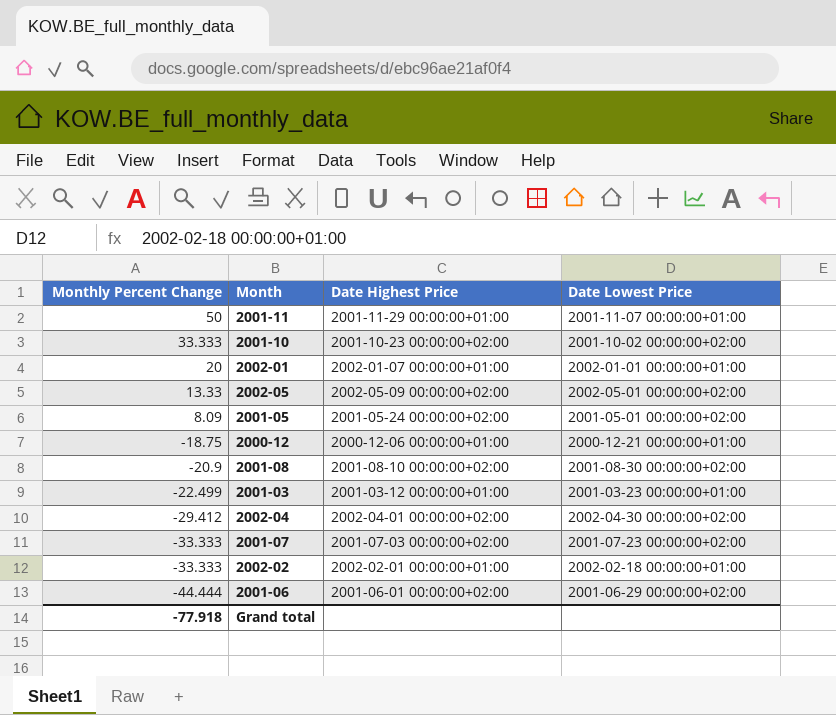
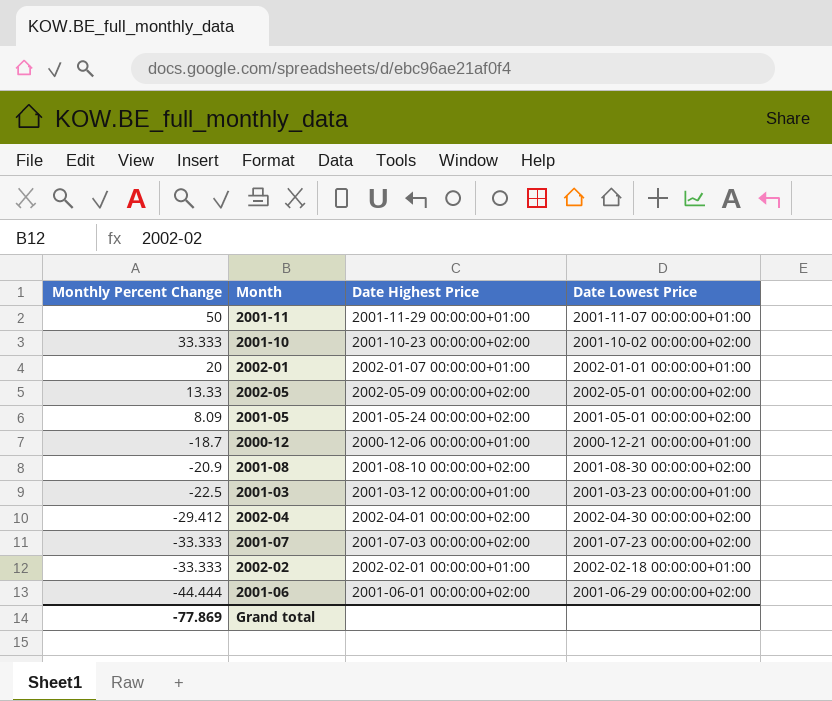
2000-12 | Monthly Percent Change: -18.75 -> -18.7
2001-03 | Monthly Percent Change: -22.499 -> -22.5
Grand total | Monthly Percent Change: -77.918 -> -77.869

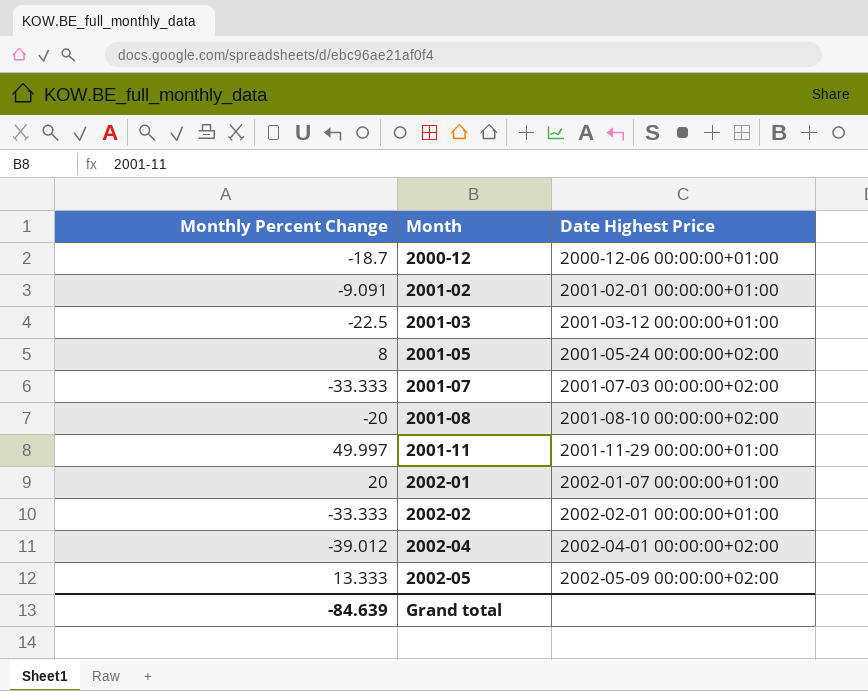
row order: Monthly Percent Change descending -> Month ascending
column Date Lowest Price | position: 4 -> none
row 2001-10: 33.333 | 2001-10-23 00:00:00+02:00 | 2001-10-02 00:00:00+02:00 -> none
row 2001-06: -44.444 | 2001-06-01 00:00:00+02:00 | 2001-06-29 00:00:00+02:00 -> none
row 2001-02: none -> -9.091 | 2001-02-01 00:00:00+01:00
2001-05 | Monthly Percent Change: 8.09 -> 8
2001-08 | Monthly Percent Change: -20.9 -> -20
2001-11 | Monthly Percent Change: 50 -> 49.997
2002-04 | Monthly Percent Change: -29.412 -> -39.012
2002-05 | Monthly Percent Change: 13.33 -> 13.333
Grand total | Monthly Percent Change: -77.869 -> -84.639

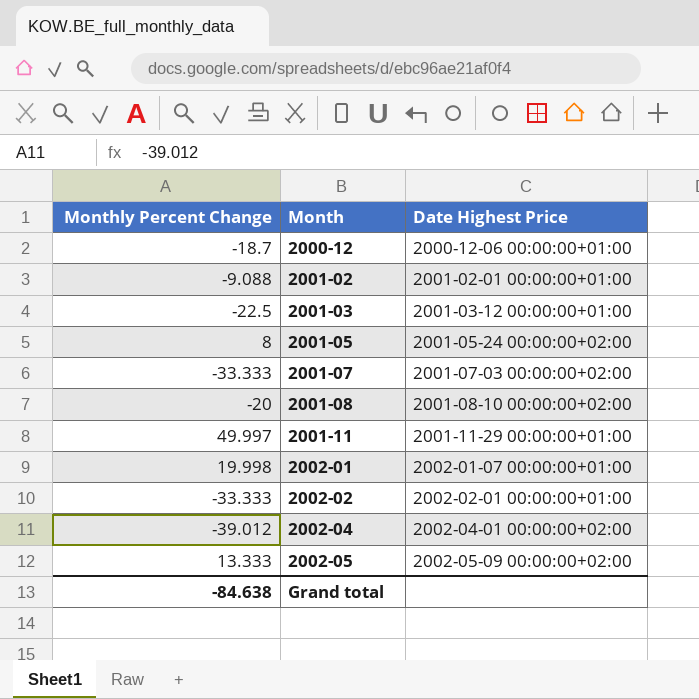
2001-02 | Monthly Percent Change: -9.091 -> -9.088
2002-01 | Monthly Percent Change: 20 -> 19.998
Grand total | Monthly Percent Change: -84.639 -> -84.638

